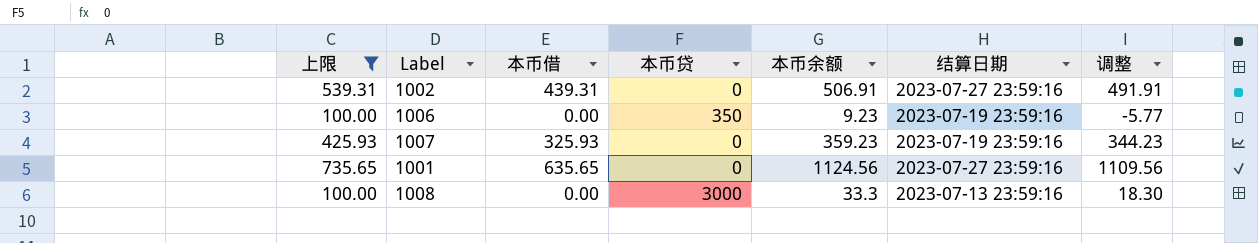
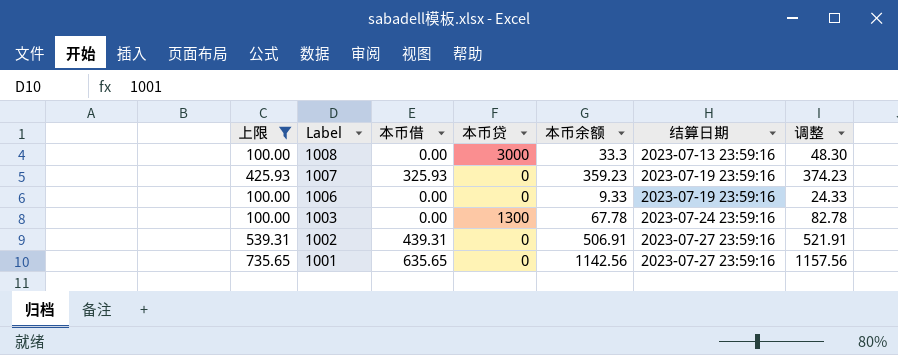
row order: none -> Label descending
column 调整 | formula: [本币余额] - 15 -> [本币余额] + 15
1006 | 本币贷: 350 -> 0
1006 | 本币余额: 9.23 -> 9.33
row 1003: none -> 100.00 | 0.00 | 1300 | 67.78 | 2023-07-24 23:59:16 | 82.78
1001 | 本币余额: 1124.56 -> 1142.56

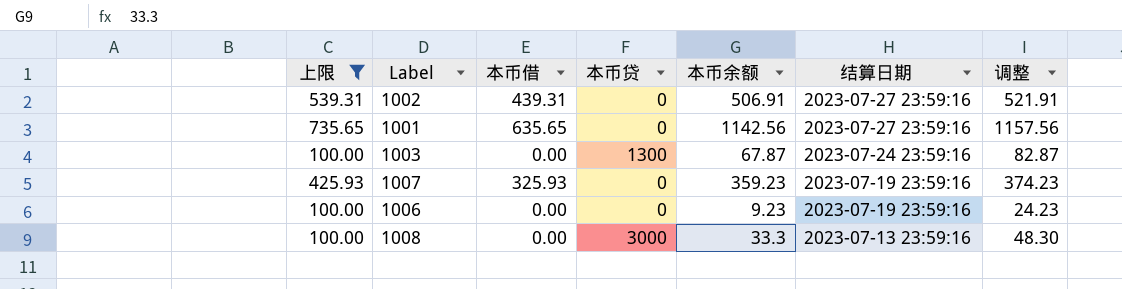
row order: Label descending -> 结算日期 descending
1003 | 本币余额: 67.78 -> 67.87
1003 | 调整: 82.78 -> 82.87
1006 | 本币余额: 9.33 -> 9.23
1006 | 调整: 24.33 -> 24.23

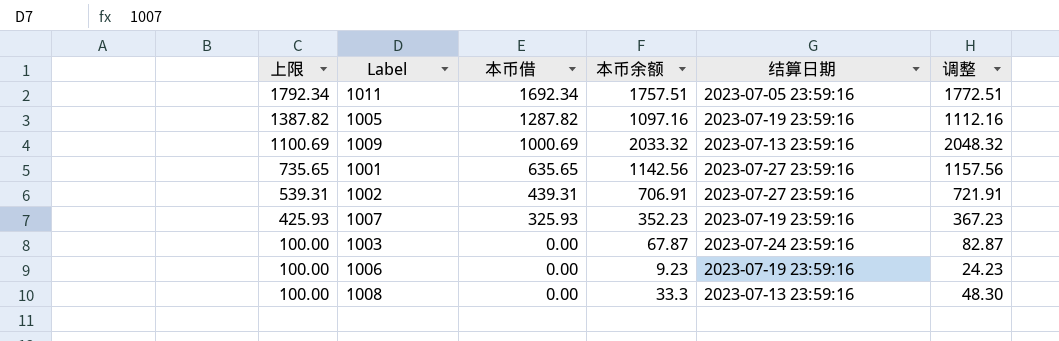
filter: 上限 <= 735.65 -> none
row order: 结算日期 descending -> 上限 descending
column 本币贷 | position: 4 -> none
1002 | 本币余额: 506.91 -> 706.91
1002 | 调整: 521.91 -> 721.91
1007 | 本币余额: 359.23 -> 352.23
1007 | 调整: 374.23 -> 367.23

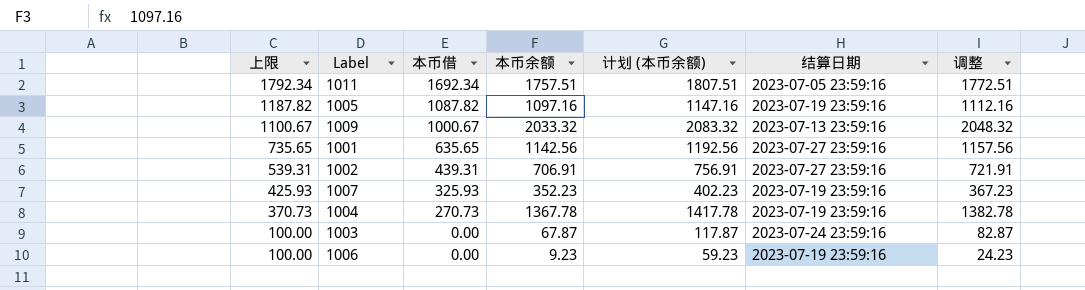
column 计划 (本币余额) | formula: none -> [本币余额] + 50
row 1008: 100.00 | 0.00 | 33.3 | 2023-07-13 23:59:16 | 48.30 -> none
1005 | 上限: 1387.82 -> 1187.82
1005 | 本币借: 1287.82 -> 1087.82
1009 | 上限: 1100.69 -> 1100.67
1009 | 本币借: 1000.69 -> 1000.67
row 1004: none -> 370.73 | 270.73 | 1367.78 | 1417.78 | 2023-07-19 23:59:16 | 1382.78

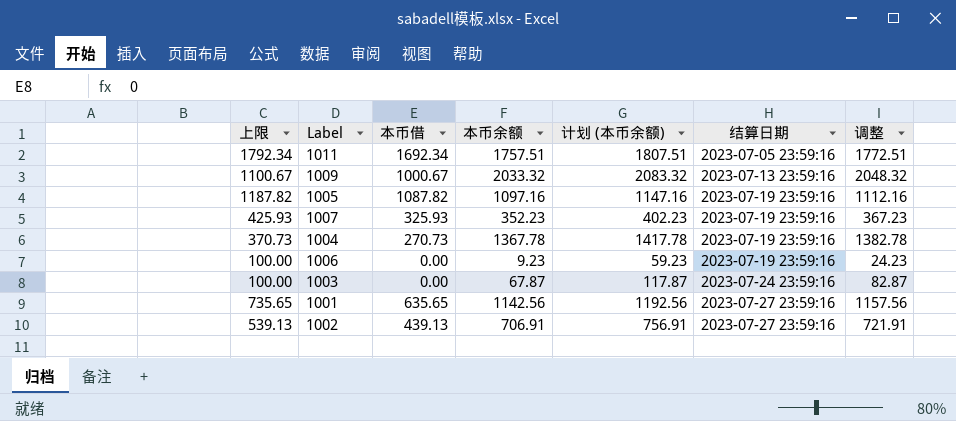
row order: 上限 descending -> 结算日期 ascending
1002 | 上限: 539.31 -> 539.13
1002 | 本币借: 439.31 -> 439.13

